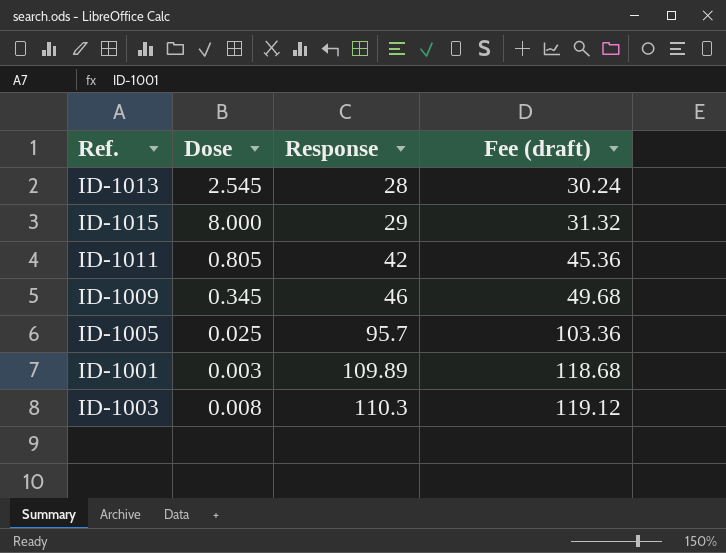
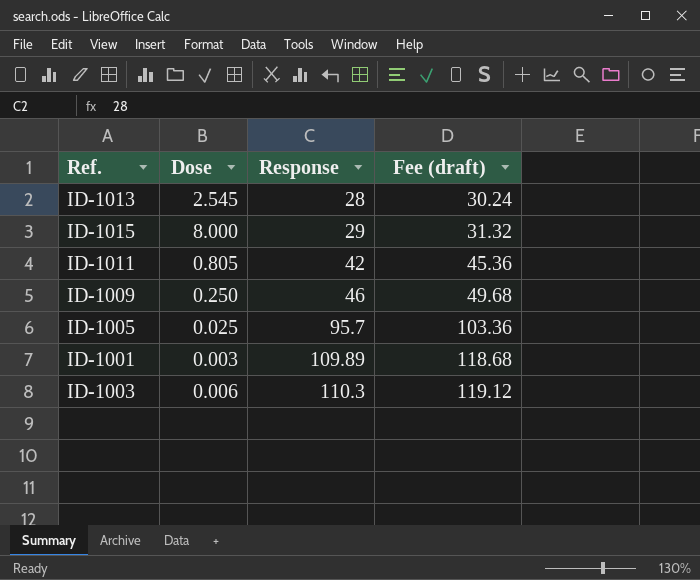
ID-1009 | Dose: 0.345 -> 0.250
ID-1003 | Dose: 0.008 -> 0.006

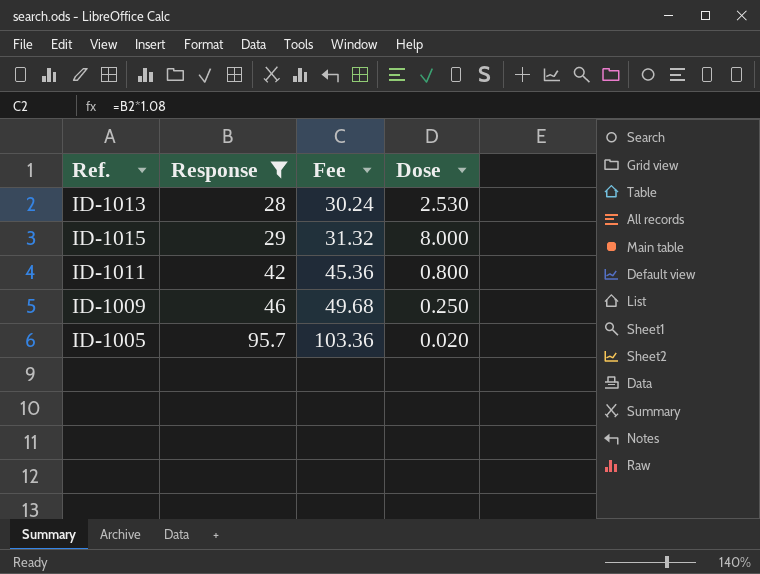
filter: none -> Response <= 95.7
column name: Fee (draft) -> Fee
column Dose | position: 2 -> 4
ID-1013 | Dose: 2.545 -> 2.530
ID-1011 | Dose: 0.805 -> 0.800
ID-1005 | Dose: 0.025 -> 0.020

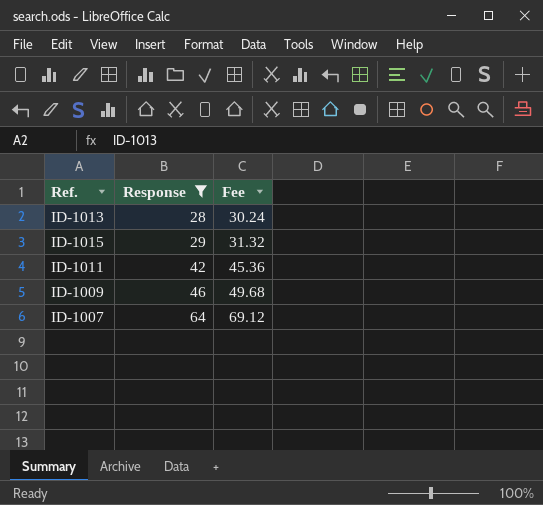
column Dose | position: 4 -> none
row ID-1005: 95.7 | 103.36 | 0.020 -> none
row ID-1007: none -> 64 | 69.12

